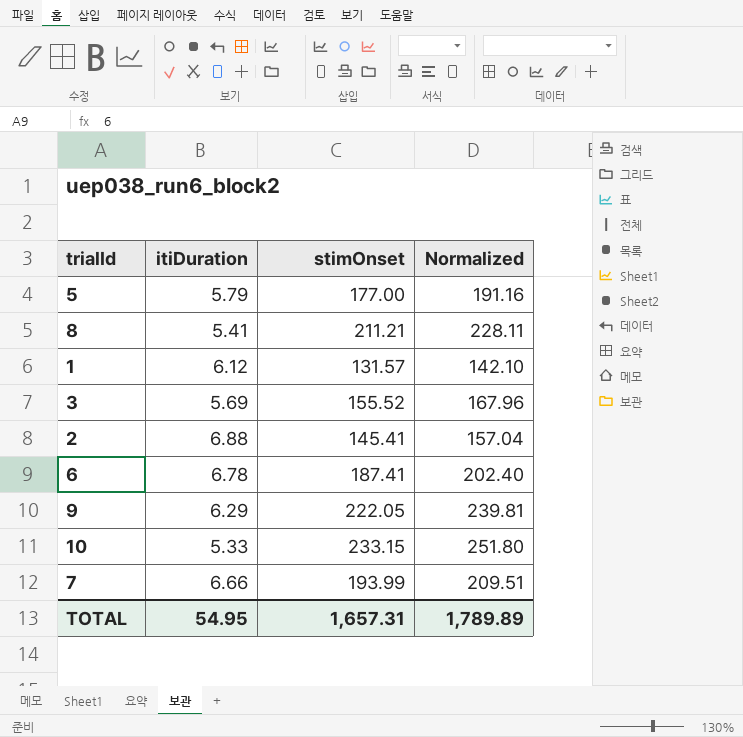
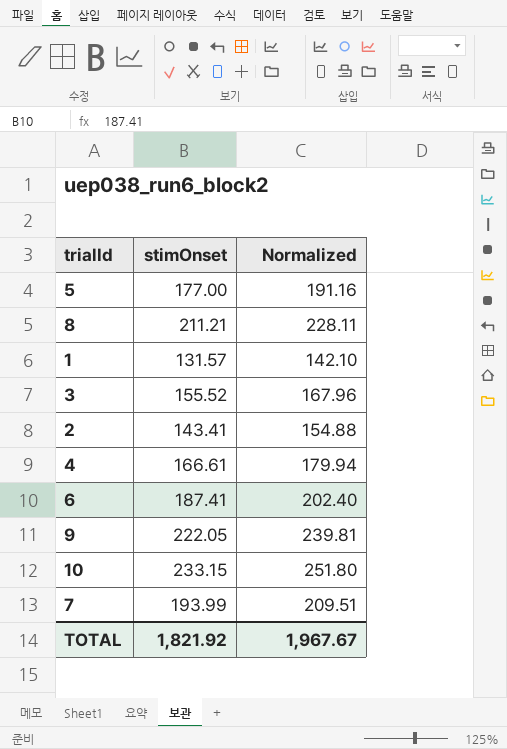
column itiDuration | position: 2 -> none
2 | stimOnset: 145.41 -> 143.41
2 | Normalized: 157.04 -> 154.88
row 4: none -> 166.61 | 179.94
TOTAL | stimOnset: 1,657.31 -> 1,821.92
TOTAL | Normalized: 1,789.89 -> 1,967.67

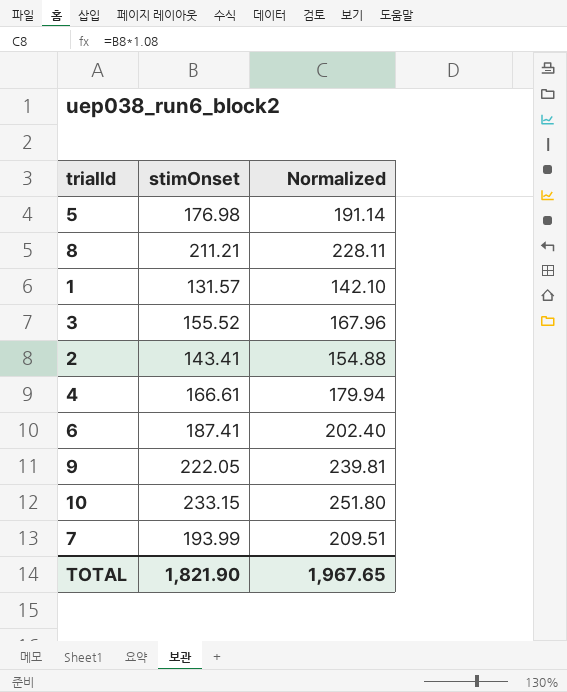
5 | stimOnset: 177.00 -> 176.98
5 | Normalized: 191.16 -> 191.14
TOTAL | stimOnset: 1,821.92 -> 1,821.90
TOTAL | Normalized: 1,967.67 -> 1,967.65

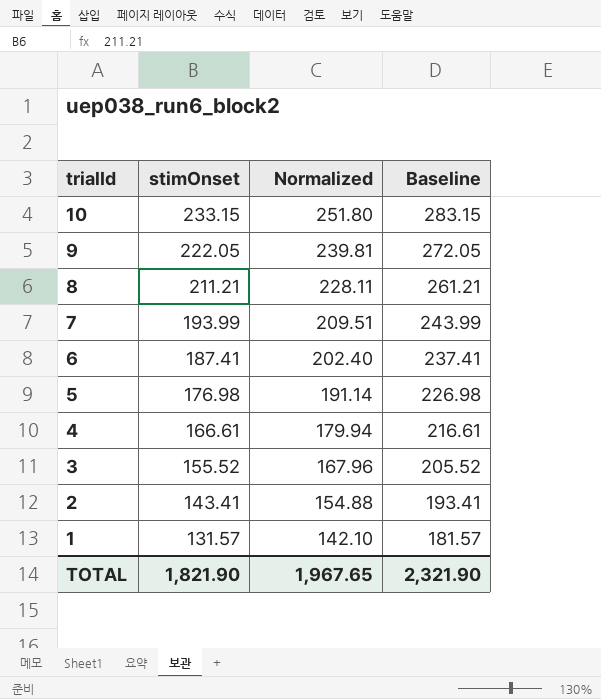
row order: none -> trialId descending
column Baseline | formula: none -> [stimOnset] + 50

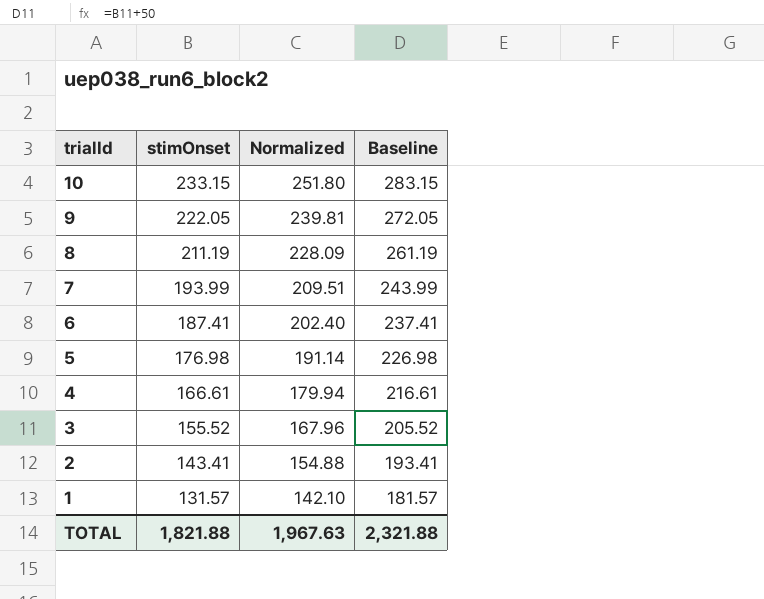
8 | stimOnset: 211.21 -> 211.19
8 | Normalized: 228.11 -> 228.09
8 | Baseline: 261.21 -> 261.19
TOTAL | stimOnset: 1,821.90 -> 1,821.88
TOTAL | Normalized: 1,967.65 -> 1,967.63
TOTAL | Baseline: 2,321.90 -> 2,321.88

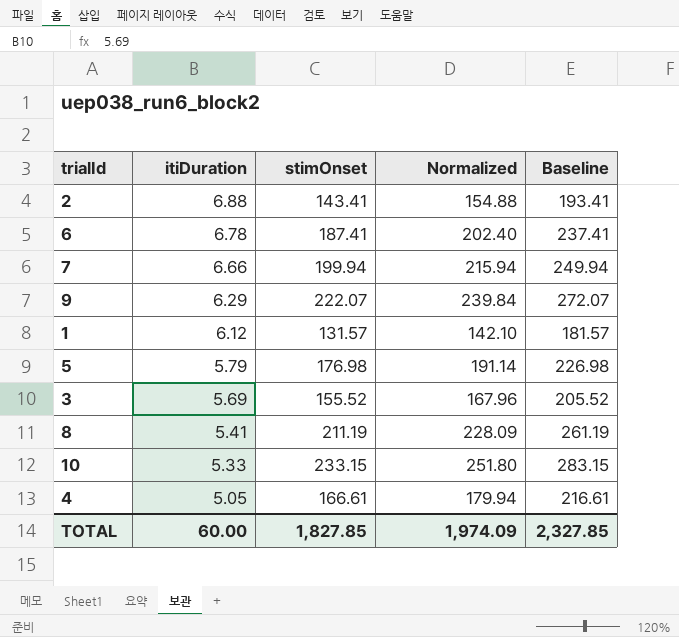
row order: trialId descending -> itiDuration descending
column itiDuration | position: none -> 2
7 | stimOnset: 193.99 -> 199.94
7 | Normalized: 209.51 -> 215.94
7 | Baseline: 243.99 -> 249.94
9 | stimOnset: 222.05 -> 222.07
9 | Normalized: 239.81 -> 239.84
9 | Baseline: 272.05 -> 272.07
TOTAL | stimOnset: 1,821.88 -> 1,827.85
TOTAL | Normalized: 1,967.63 -> 1,974.09
TOTAL | Baseline: 2,321.88 -> 2,327.85

